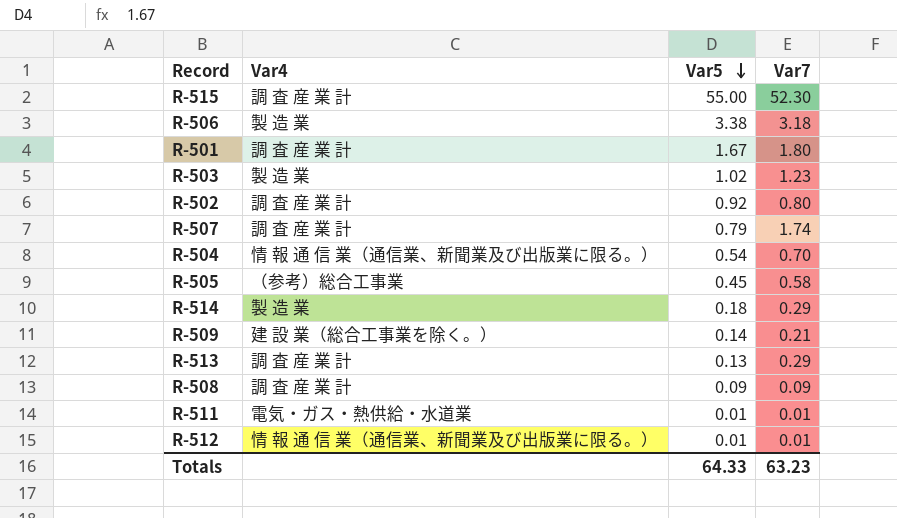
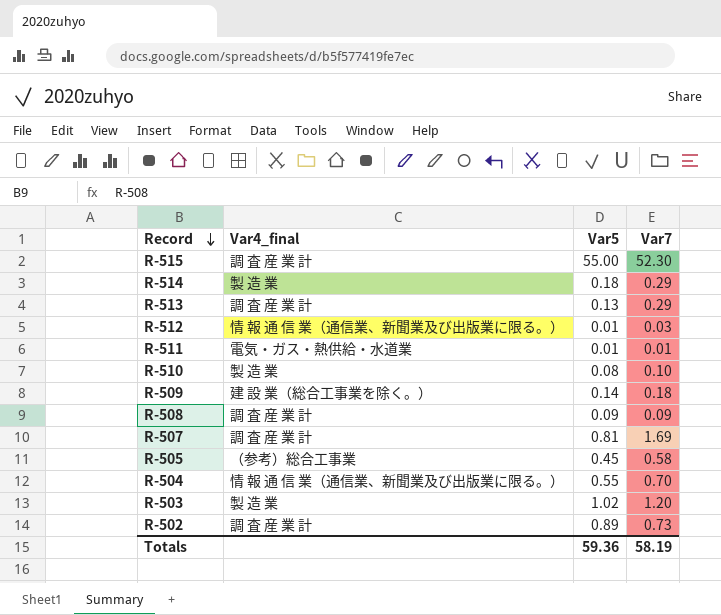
row order: Var5 descending -> Record descending
column name: Var4 -> Var4_final
row R-506: 製 造 業 | 3.38 | 3.18 -> none
row R-501: 調 査 産 業 計 | 1.67 | 1.80 -> none
R-512 | Var7: 0.01 -> 0.03
row R-510: none -> 製 造 業 | 0.08 | 0.10
R-509 | Var7: 0.21 -> 0.18
R-507 | Var5: 0.79 -> 0.81
R-507 | Var7: 1.74 -> 1.69
R-504 | Var5: 0.54 -> 0.55
R-503 | Var7: 1.23 -> 1.20
R-502 | Var5: 0.92 -> 0.89
R-502 | Var7: 0.80 -> 0.73
Totals | Var5: 64.33 -> 59.36
Totals | Var7: 63.23 -> 58.19

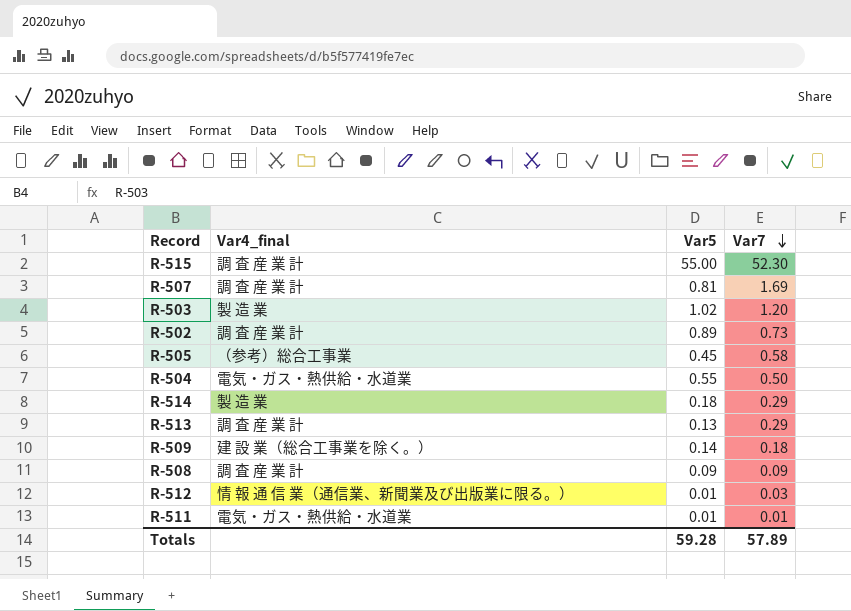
row order: Record descending -> Var7 descending
row R-510: 製 造 業 | 0.08 | 0.10 -> none
R-504 | Var4_final: 情 報 通 信 業（通信業、新聞業及び出版業に限る。） -> 電気・ガス・熱供給・水道業
R-504 | Var7: 0.70 -> 0.50
Totals | Var5: 59.36 -> 59.28
Totals | Var7: 58.19 -> 57.89

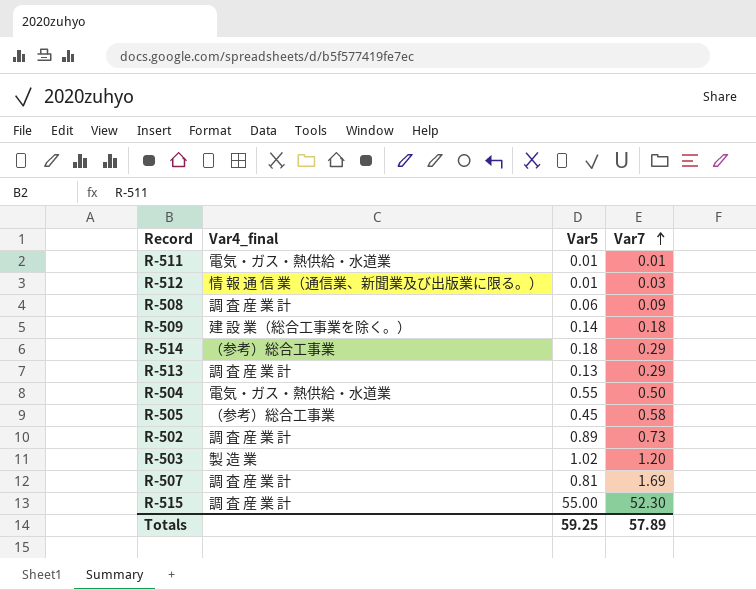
row order: Var7 descending -> Var7 ascending
R-508 | Var5: 0.09 -> 0.06
R-514 | Var4_final: 製 造 業 -> （参考）総合工事業
Totals | Var5: 59.28 -> 59.25

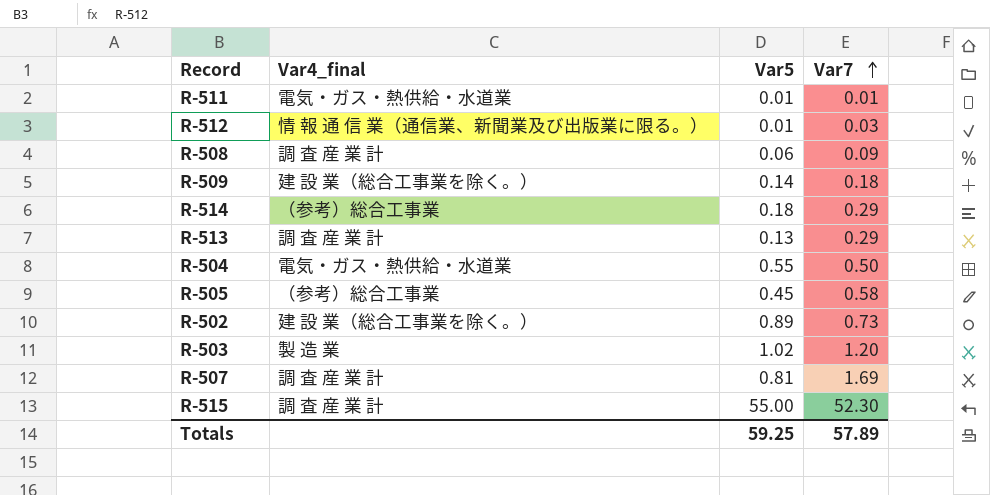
R-502 | Var4_final: 調 査 産 業 計 -> 建 設 業（総合工事業を除く。）

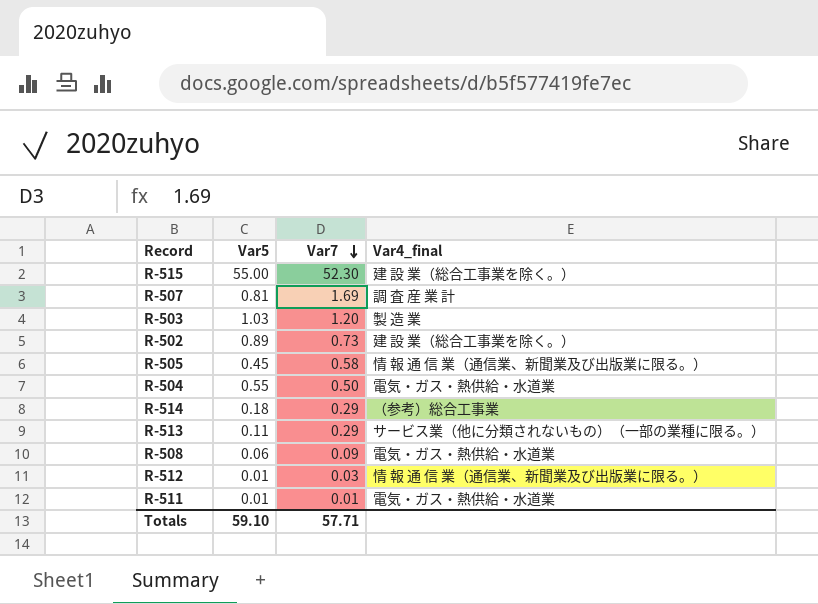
row order: Var7 ascending -> Var7 descending
column Var4_final | position: 2 -> 4
row R-509: 建 設 業（総合工事業を除く。） | 0.14 | 0.18 -> none
R-515 | Var4_final: 調 査 産 業 計 -> 建 設 業（総合工事業を除く。）
R-503 | Var5: 1.02 -> 1.03
R-505 | Var4_final: （参考）総合工事業 -> 情 報 通 信 業（通信業、新聞業及び出版業に限る。）
R-513 | Var5: 0.13 -> 0.11
R-513 | Var4_final: 調 査 産 業 計 -> サービス業（他に分類されないもの）（一部の業種に限る。）
R-508 | Var4_final: 調 査 産 業 計 -> 電気・ガス・熱供給・水道業
Totals | Var5: 59.25 -> 59.10
Totals | Var7: 57.89 -> 57.71

